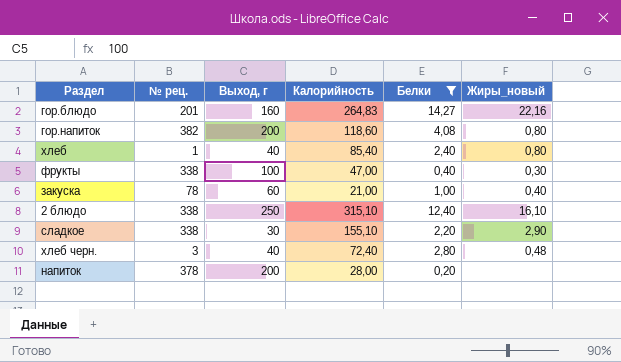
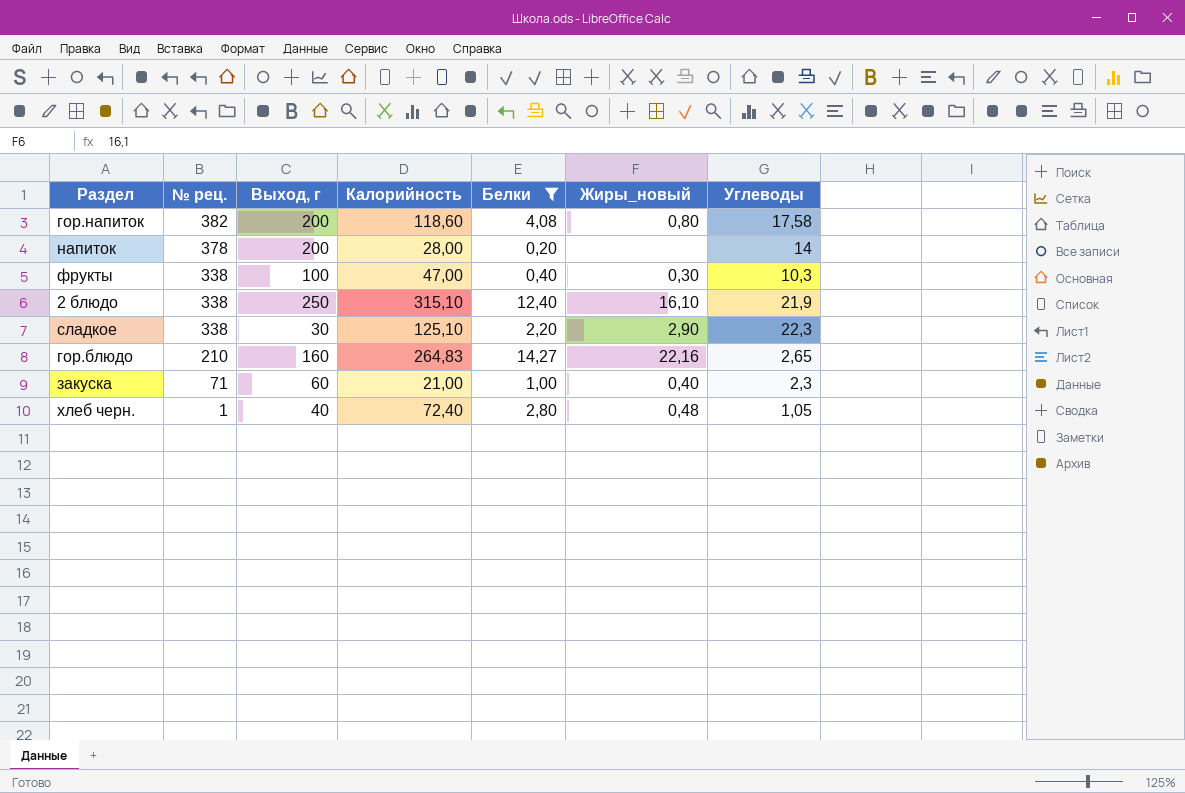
row order: none -> № рец. descending
column Углеводы | position: none -> 7
row хлеб: 1 | 40 | 85,40 | 2,40 | 0,80 -> none
сладкое | Калорийность: 155,10 -> 125,10
гор.блюдо | № рец.: 201 -> 210
закуска | № рец.: 78 -> 71
хлеб черн. | № рец.: 3 -> 1

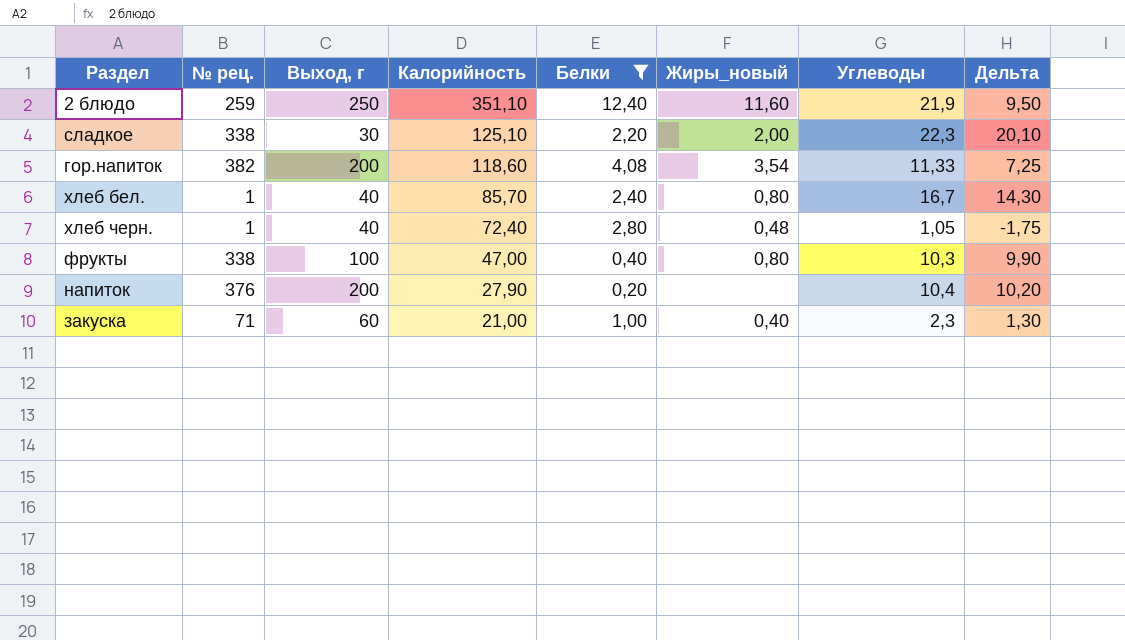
row order: № рец. descending -> Калорийность descending
column Дельта | formula: none -> [Углеводы] - [Белки]
row гор.блюдо: 210 | 160 | 264,83 | 14,27 | 22,16 | 2,65 -> none
2 блюдо | № рец.: 338 -> 259
2 блюдо | Калорийность: 315,10 -> 351,10
2 блюдо | Жиры_новый: 16,10 -> 11,60
сладкое | Жиры_новый: 2,90 -> 2,00
гор.напиток | Жиры_новый: 0,80 -> 3,54
гор.напиток | Углеводы: 17,58 -> 11,33
row хлеб бел.: none -> 1 | 40 | 85,70 | 2,40 | 0,80 | 16,7 | 14,30
фрукты | Жиры_новый: 0,30 -> 0,80
напиток | № рец.: 378 -> 376
напиток | Калорийность: 28,00 -> 27,90
напиток | Углеводы: 14 -> 10,4

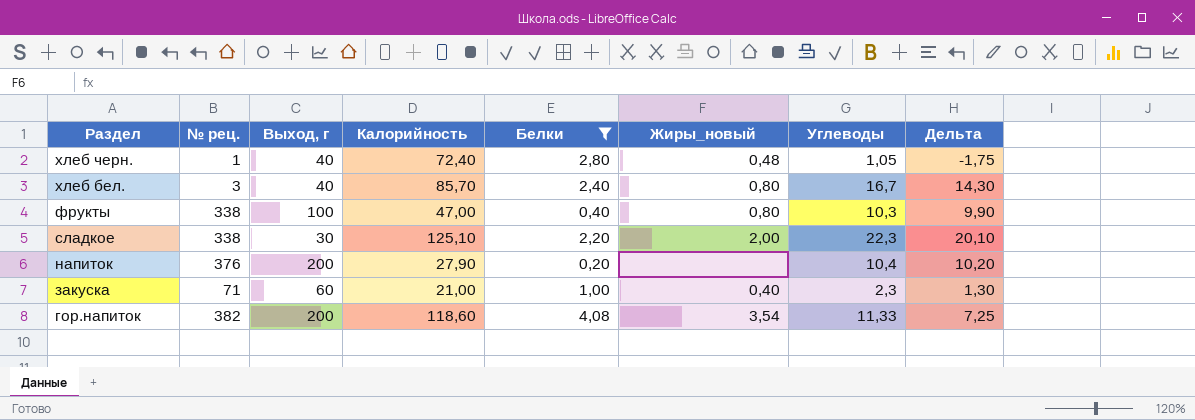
row order: Калорийность descending -> Раздел descending
row 2 блюдо: 259 | 250 | 351,10 | 12,40 | 11,60 | 21,9 | 9,50 -> none
хлеб бел. | № рец.: 1 -> 3

